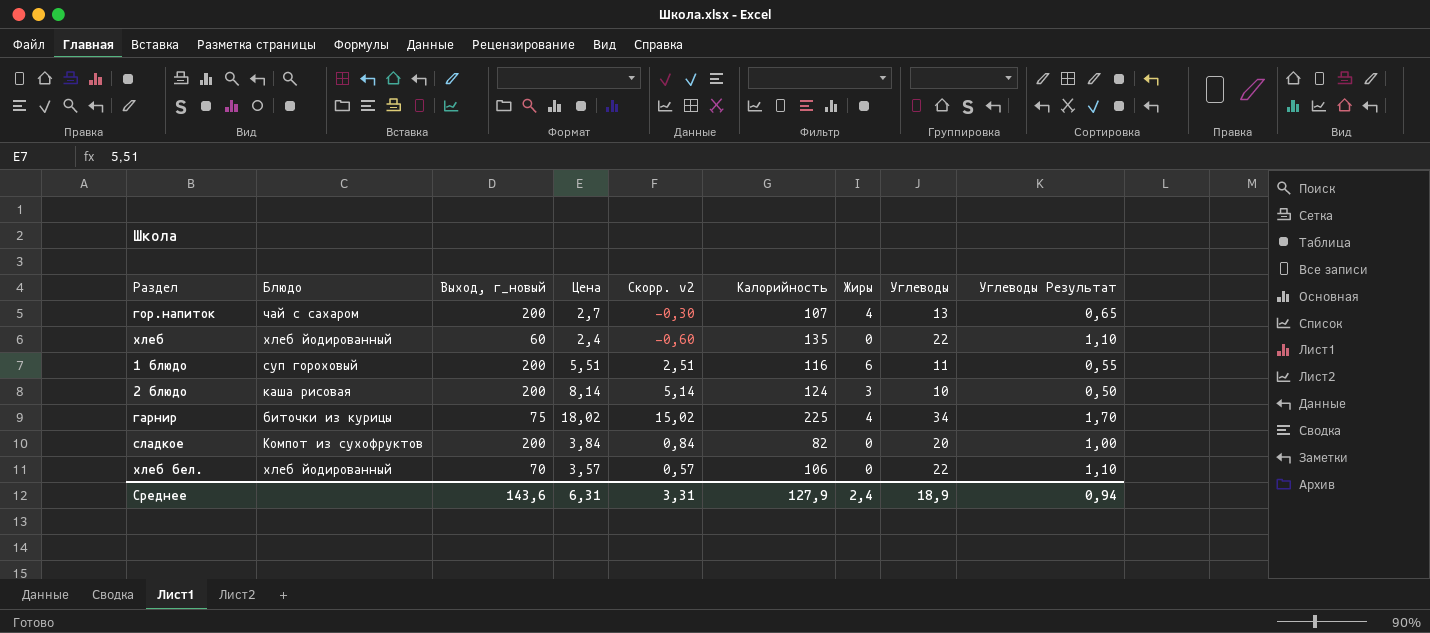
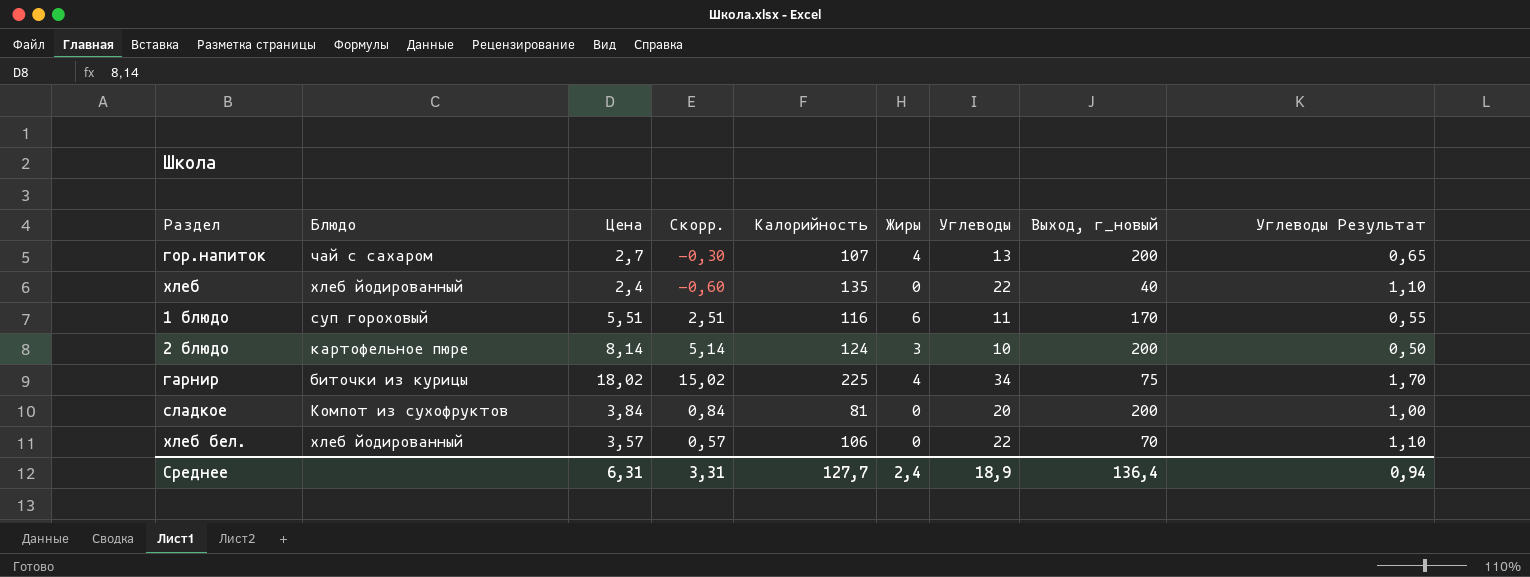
column name: Скорр. v2 -> Скорр.
column Выход, г_новый | position: 3 -> 8
хлеб | Выход, г_новый: 60 -> 40
1 блюдо | Выход, г_новый: 200 -> 170
2 блюдо | Блюдо: каша рисовая -> картофельное пюре
сладкое | Калорийность: 82 -> 81
Среднее | Калорийность: 127,9 -> 127,7
Среднее | Выход, г_новый: 143,6 -> 136,4

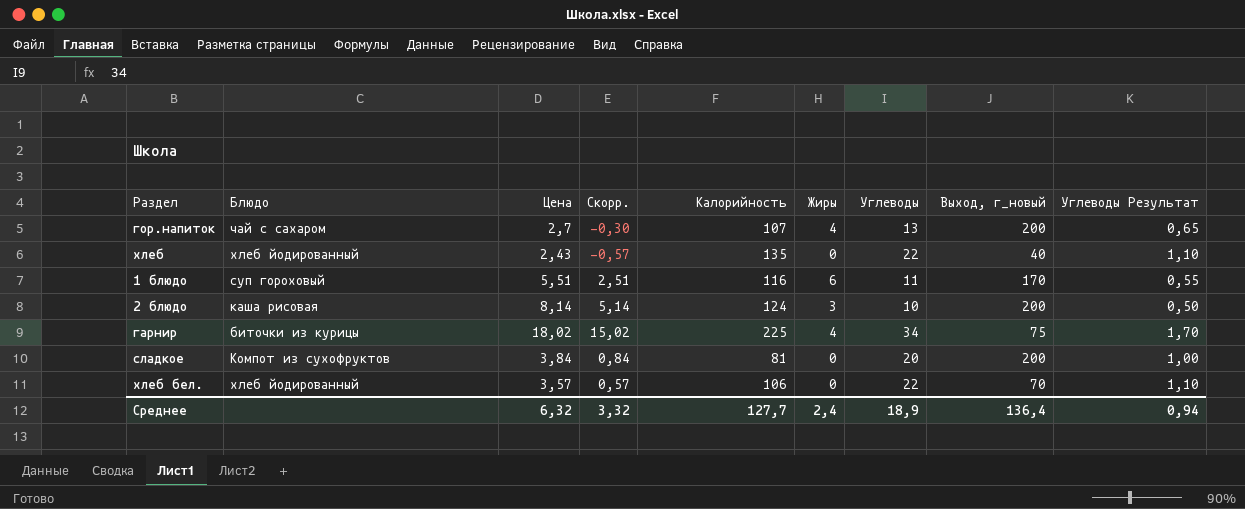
хлеб | Цена: 2,4 -> 2,43
хлеб | Скорр.: -0,60 -> -0,57
2 блюдо | Блюдо: картофельное пюре -> каша рисовая
Среднее | Цена: 6,31 -> 6,32
Среднее | Скорр.: 3,31 -> 3,32

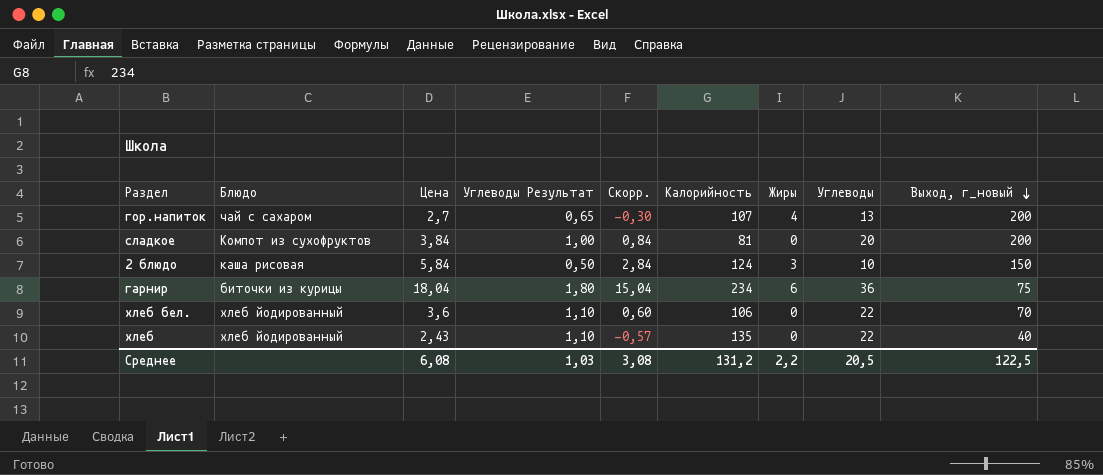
row order: none -> Выход, г_новый descending
column Углеводы Результат | position: 9 -> 4
row 1 блюдо: суп гороховый | 5,51 | 2,51 | 116 | 6 | 11 | 170 | 0,55 -> none
2 блюдо | Цена: 8,14 -> 5,84
2 блюдо | Скорр.: 5,14 -> 2,84
2 блюдо | Выход, г_новый: 200 -> 150
гарнир | Цена: 18,02 -> 18,04
гарнир | Углеводы Результат: 1,70 -> 1,80
гарнир | Скорр.: 15,02 -> 15,04
гарнир | Калорийность: 225 -> 234
гарнир | Жиры: 4 -> 6
гарнир | Углеводы: 34 -> 36
хлеб бел. | Цена: 3,57 -> 3,6
хлеб бел. | Скорр.: 0,57 -> 0,60
Среднее | Цена: 6,32 -> 6,08
Среднее | Углеводы Результат: 0,94 -> 1,03
Среднее | Скорр.: 3,32 -> 3,08
Среднее | Калорийность: 127,7 -> 131,2
Среднее | Жиры: 2,4 -> 2,2
Среднее | Углеводы: 18,9 -> 20,5
Среднее | Выход, г_новый: 136,4 -> 122,5

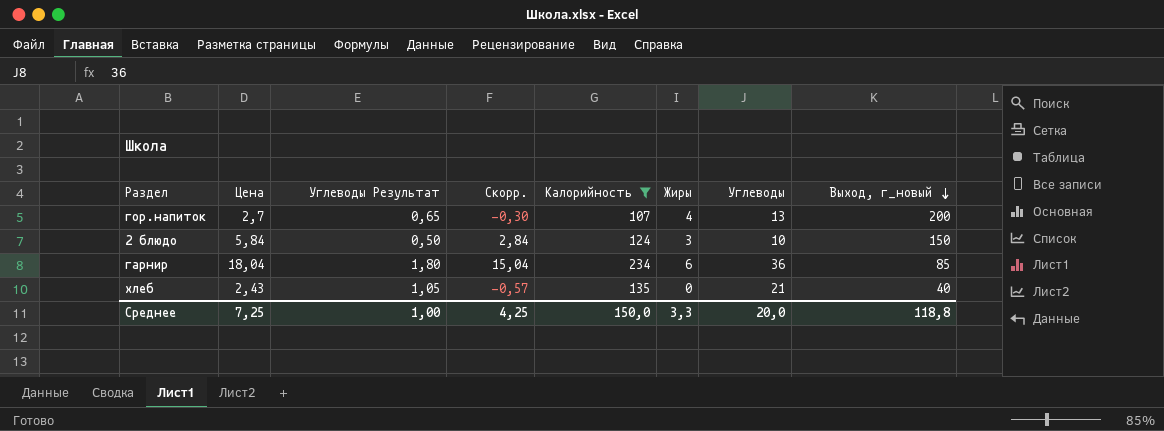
filter: none -> Калорийность >= 107
column Блюдо | position: 2 -> none
гарнир | Выход, г_новый: 75 -> 85
хлеб | Углеводы Результат: 1,10 -> 1,05
хлеб | Углеводы: 22 -> 21
Среднее | Цена: 6,08 -> 7,25
Среднее | Углеводы Результат: 1,03 -> 1,00
Среднее | Скорр.: 3,08 -> 4,25
Среднее | Калорийность: 131,2 -> 150,0
Среднее | Жиры: 2,2 -> 3,3
Среднее | Углеводы: 20,5 -> 20,0
Среднее | Выход, г_новый: 122,5 -> 118,8

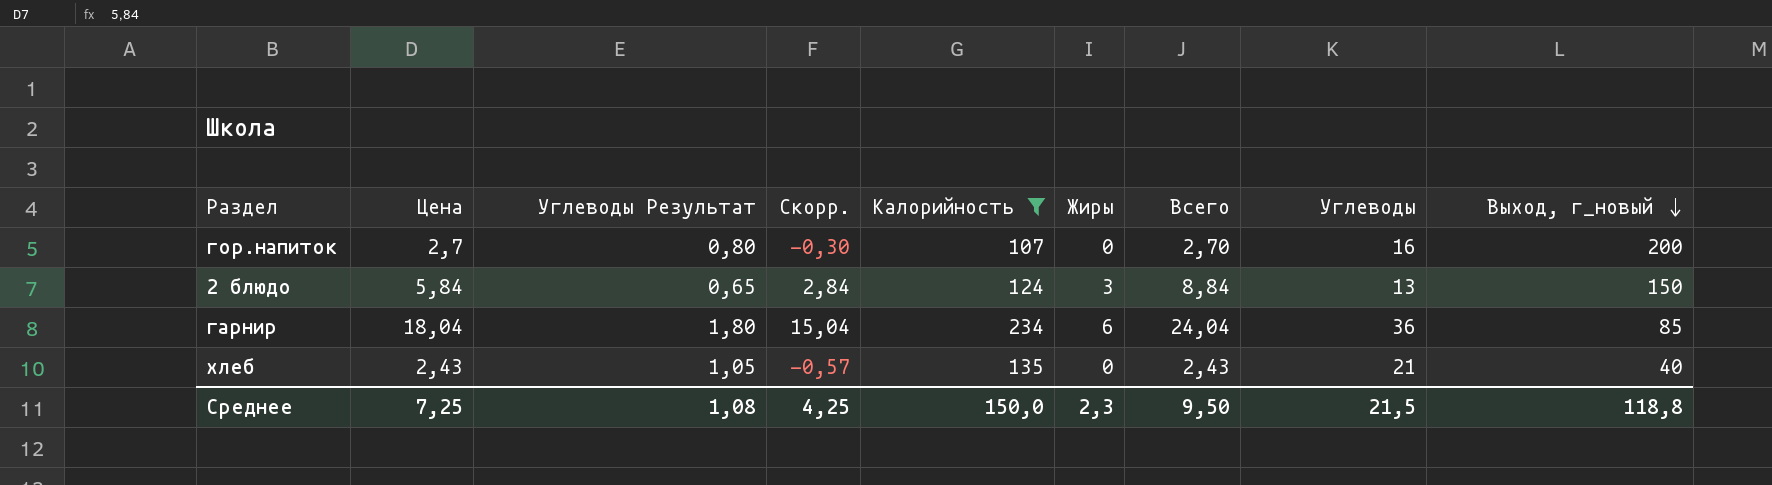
column Всего | formula: none -> [Цена] + [Жиры]
гор.напиток | Углеводы Результат: 0,65 -> 0,80
гор.напиток | Жиры: 4 -> 0
гор.напиток | Углеводы: 13 -> 16
2 блюдо | Углеводы Результат: 0,50 -> 0,65
2 блюдо | Углеводы: 10 -> 13
Среднее | Углеводы Результат: 1,00 -> 1,08
Среднее | Жиры: 3,3 -> 2,3
Среднее | Углеводы: 20,0 -> 21,5

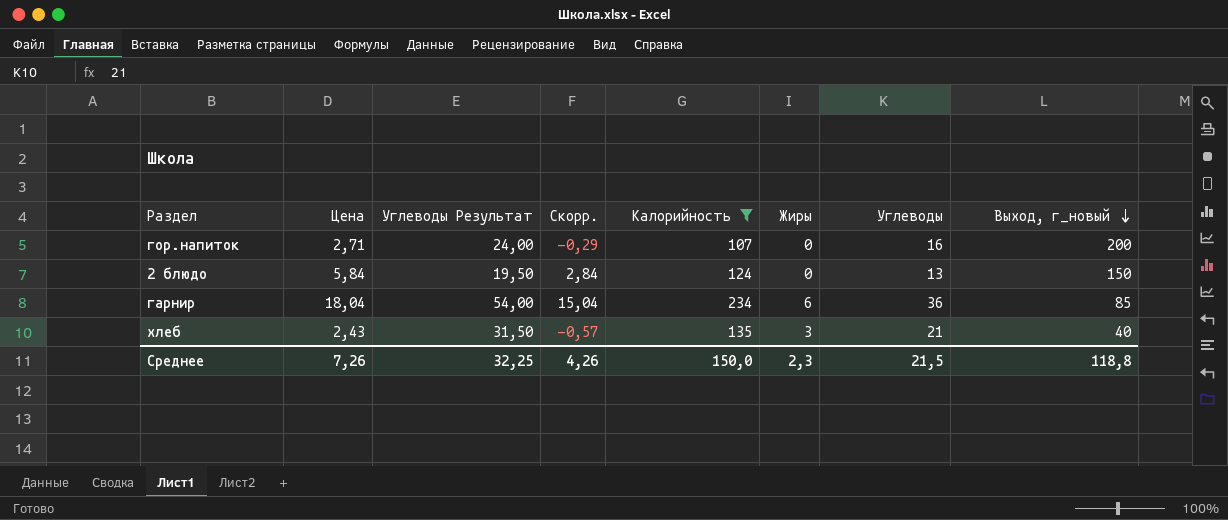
column Всего | formula: [Цена] + [Жиры] -> none
column Углеводы Результат | formula: [Углеводы] * 0,05 -> [Углеводы] * 1,5
гор.напиток | Цена: 2,7 -> 2,71
гор.напиток | Скорр.: -0,30 -> -0,29
2 блюдо | Жиры: 3 -> 0
хлеб | Жиры: 0 -> 3
Среднее | Цена: 7,25 -> 7,26
Среднее | Углеводы Результат: 1,08 -> 32,25
Среднее | Скорр.: 4,25 -> 4,26

